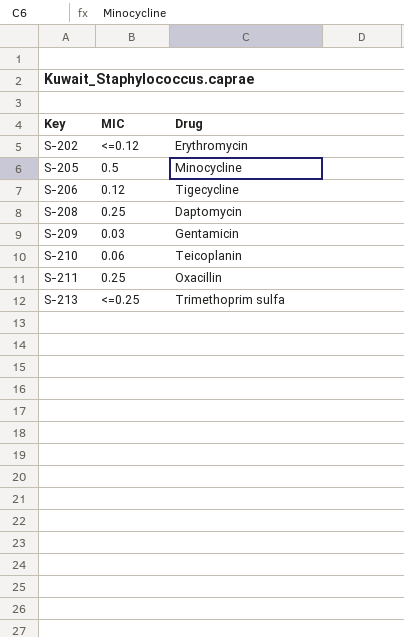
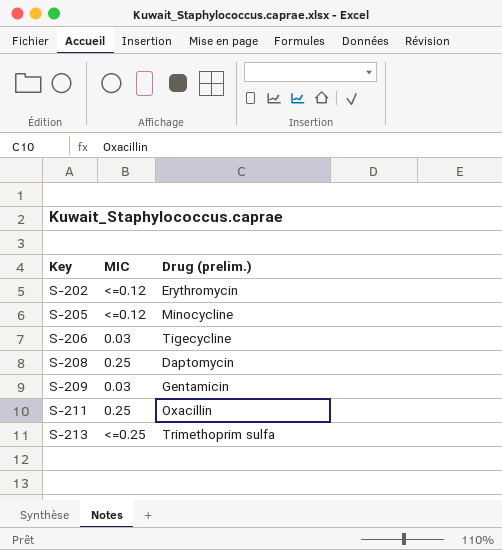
column name: Drug -> Drug (prelim.)
row S-210: 0.06 | Teicoplanin -> none
S-205 | MIC: 0.5 -> <=0.12
S-206 | MIC: 0.12 -> 0.03

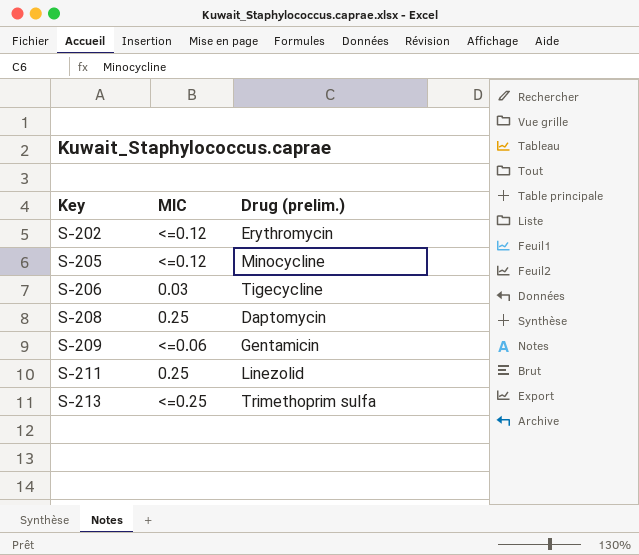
S-209 | MIC: 0.03 -> <=0.06
S-211 | Drug (prelim.): Oxacillin -> Linezolid

